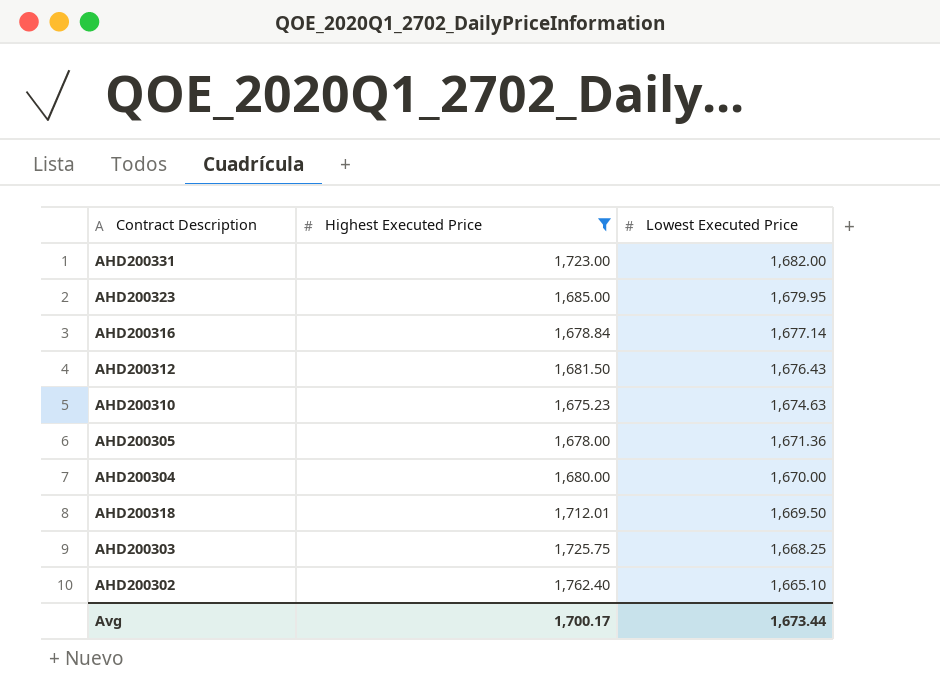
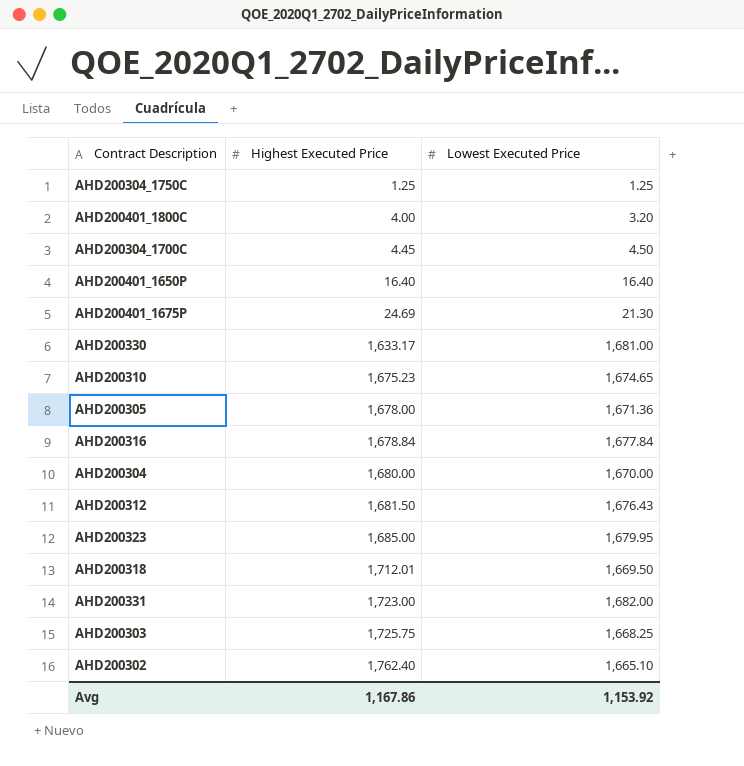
filter: Highest Executed Price >= 1,675.23 -> none
row order: Lowest Executed Price descending -> Highest Executed Price ascending
AHD200310 | Lowest Executed Price: 1,674.63 -> 1,674.65
AHD200316 | Lowest Executed Price: 1,677.14 -> 1,677.84
Avg | Highest Executed Price: 1,700.17 -> 1,167.86
Avg | Lowest Executed Price: 1,673.44 -> 1,153.92

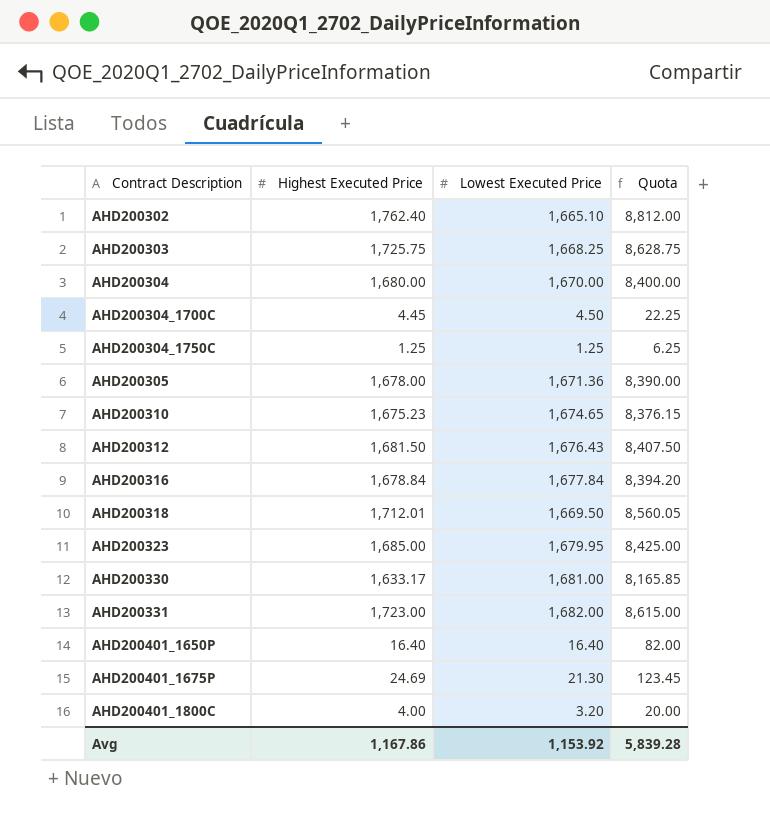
row order: Highest Executed Price ascending -> Contract Description ascending
column Quota | formula: none -> [Highest Executed Price] * 5

